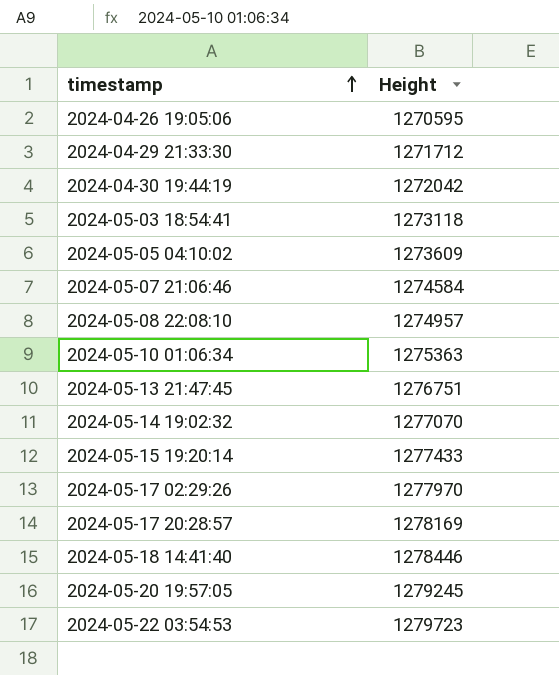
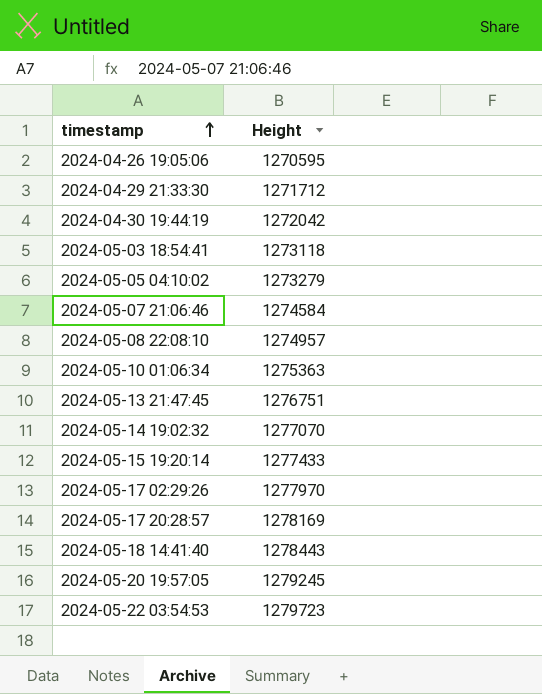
2024-05-05 04:10:02 | Height: 1273609 -> 1273279
2024-05-18 14:41:40 | Height: 1278446 -> 1278443

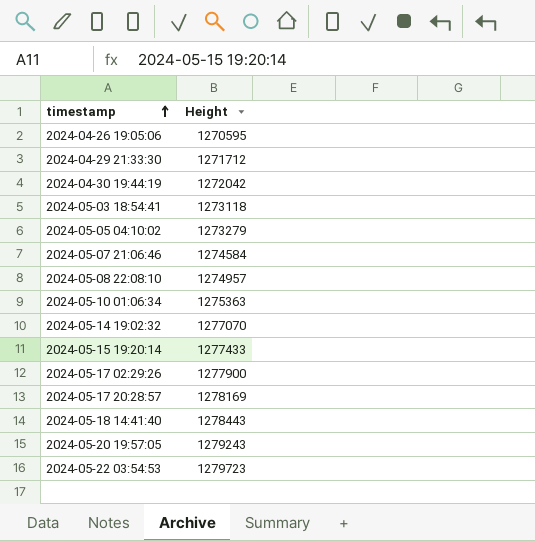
row 2024-05-13 21:47:45: 1276751 -> none
2024-05-17 02:29:26 | Height: 1277970 -> 1277900
2024-05-20 19:57:05 | Height: 1279245 -> 1279243

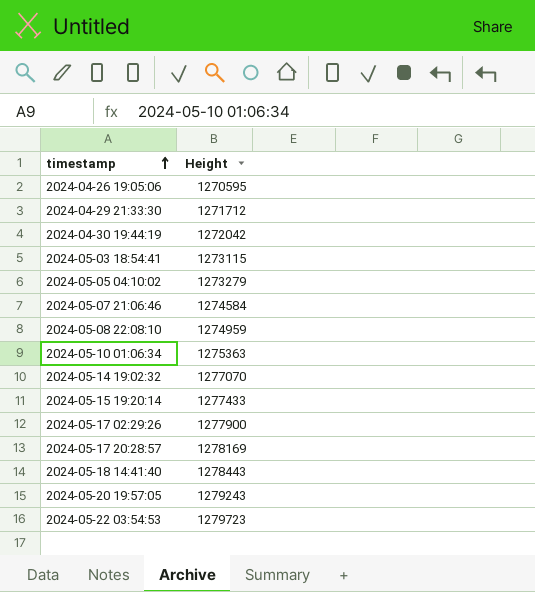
2024-05-03 18:54:41 | Height: 1273118 -> 1273115
2024-05-08 22:08:10 | Height: 1274957 -> 1274959

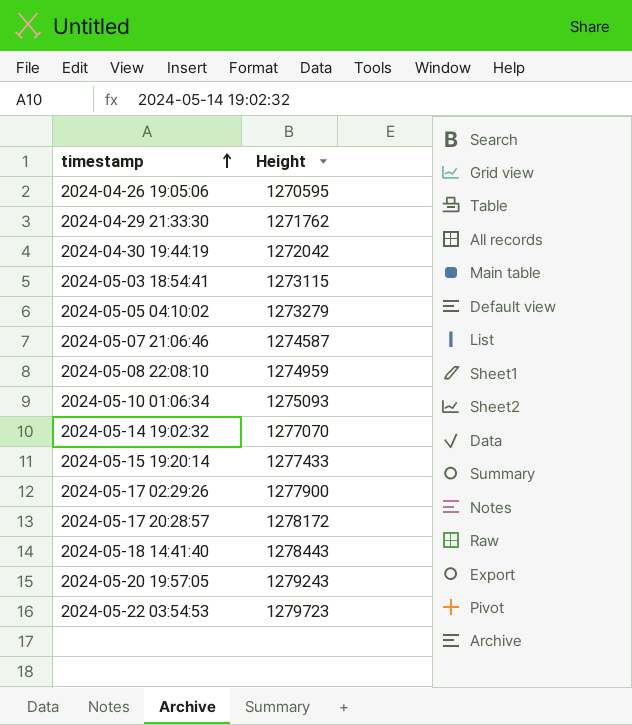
2024-04-29 21:33:30 | Height: 1271712 -> 1271762
2024-05-07 21:06:46 | Height: 1274584 -> 1274587
2024-05-10 01:06:34 | Height: 1275363 -> 1275093
2024-05-17 20:28:57 | Height: 1278169 -> 1278172

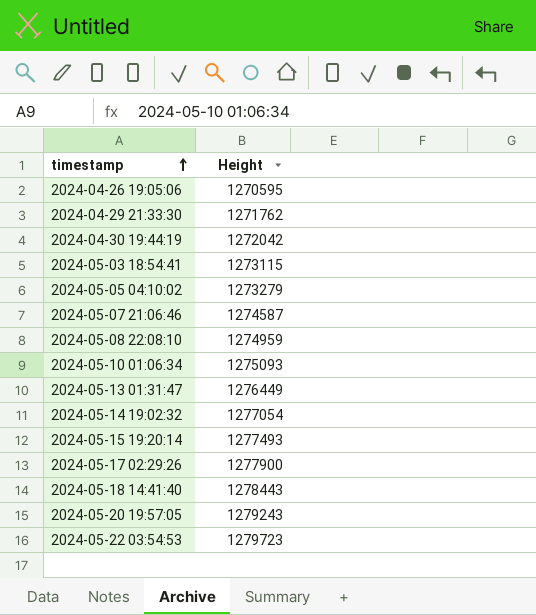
row 2024-05-17 20:28:57: 1278172 -> none
row 2024-05-13 01:31:47: none -> 1276449
2024-05-14 19:02:32 | Height: 1277070 -> 1277054
2024-05-15 19:20:14 | Height: 1277433 -> 1277493

